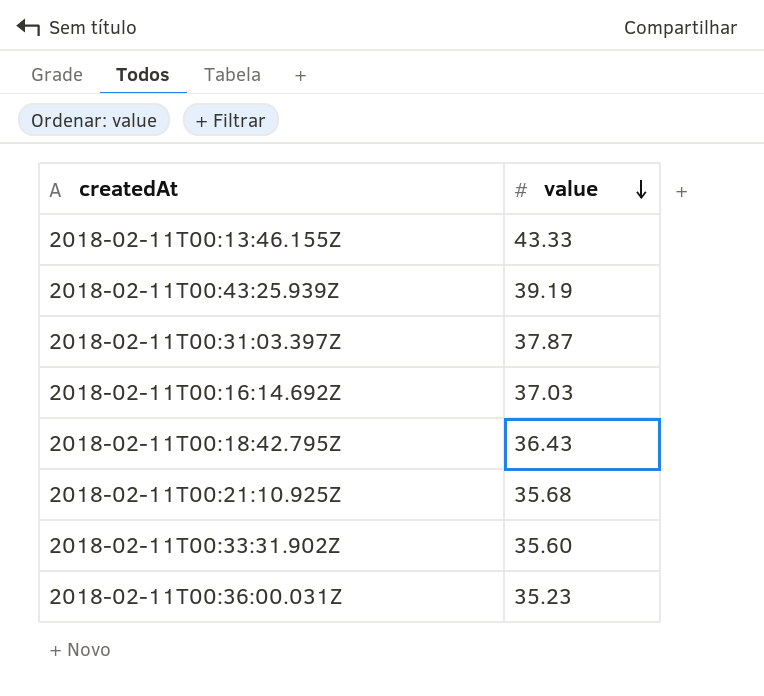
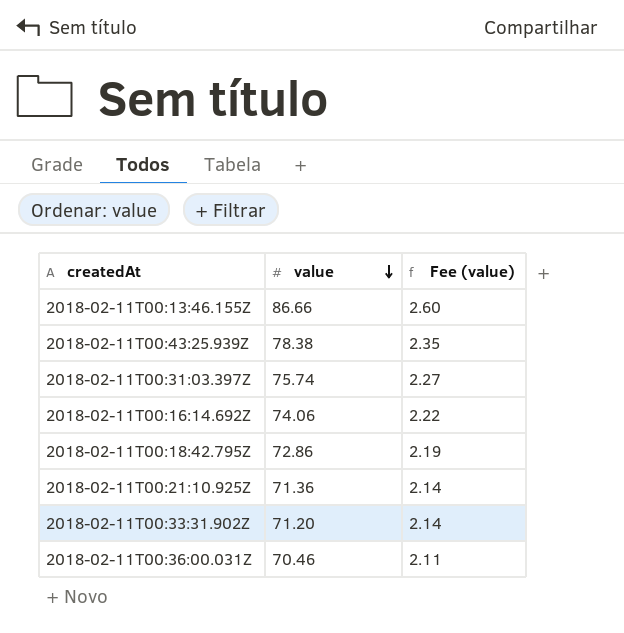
column Fee (value) | formula: none -> [value] * 0.03
2018-02-11T00:13:46.155Z | value: 43.33 -> 86.66
2018-02-11T00:43:25.939Z | value: 39.19 -> 78.38
2018-02-11T00:31:03.397Z | value: 37.87 -> 75.74
2018-02-11T00:16:14.692Z | value: 37.03 -> 74.06
2018-02-11T00:18:42.795Z | value: 36.43 -> 72.86
2018-02-11T00:21:10.925Z | value: 35.68 -> 71.36
2018-02-11T00:33:31.902Z | value: 35.60 -> 71.20
2018-02-11T00:36:00.031Z | value: 35.23 -> 70.46

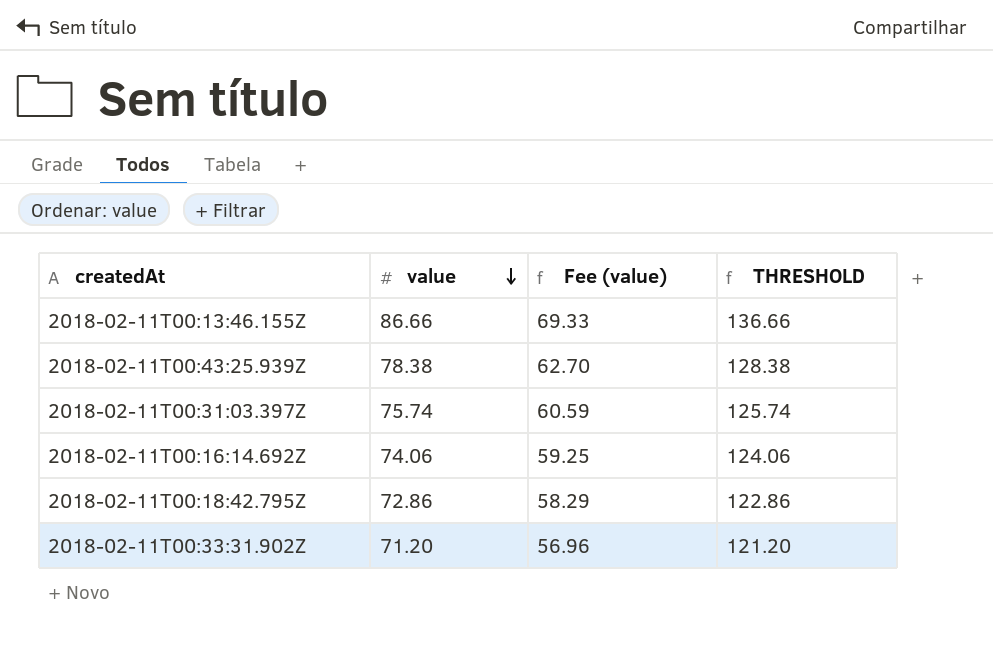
column Fee (value) | formula: [value] * 0.03 -> [value] * 0.8
column THRESHOLD | formula: none -> [value] + 50
row 2018-02-11T00:21:10.925Z: 71.36 | 2.14 -> none
row 2018-02-11T00:36:00.031Z: 70.46 | 2.11 -> none

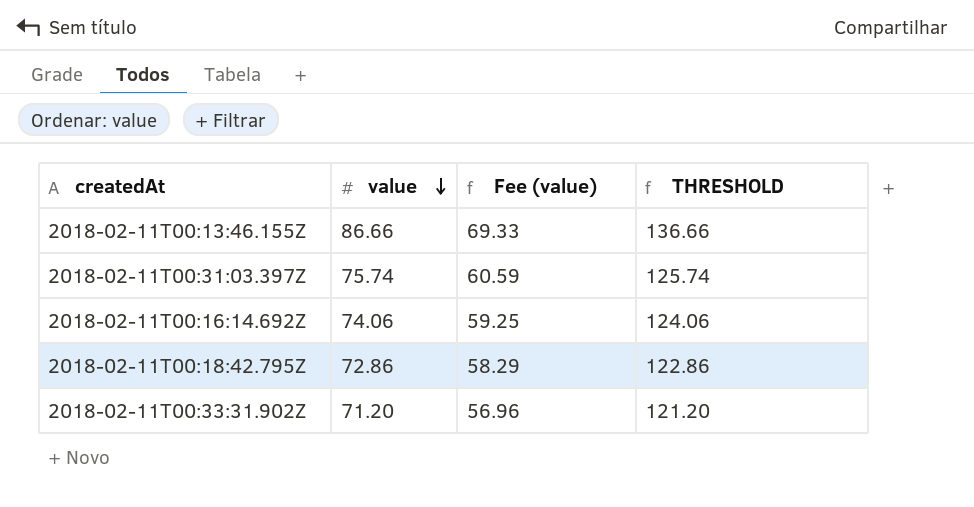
row 2018-02-11T00:43:25.939Z: 78.38 | 62.70 | 128.38 -> none

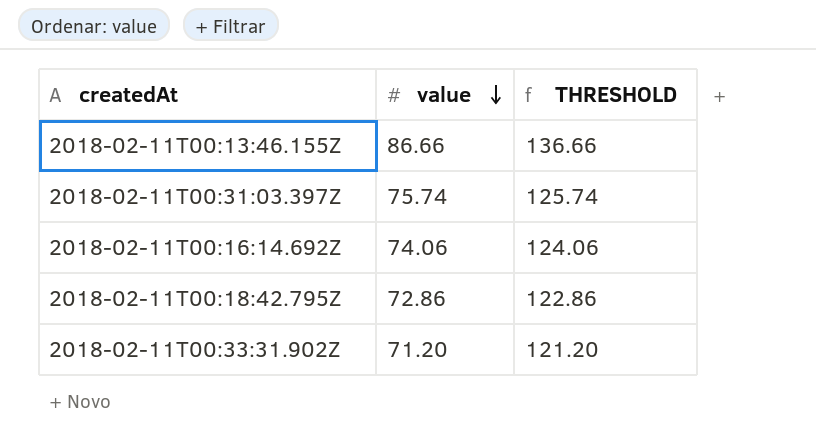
column Fee (value) | formula: [value] * 0.8 -> none

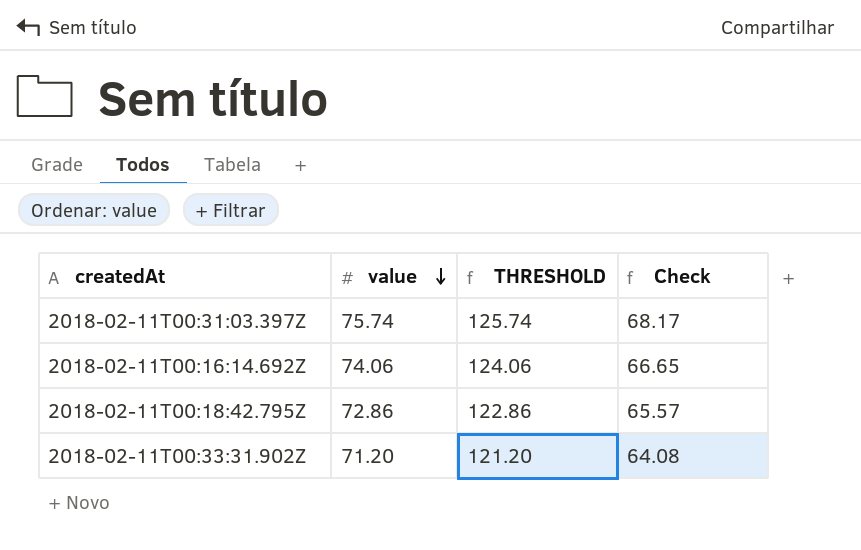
column Check | formula: none -> [value] * 0.9
row 2018-02-11T00:13:46.155Z: 86.66 | 136.66 -> none

